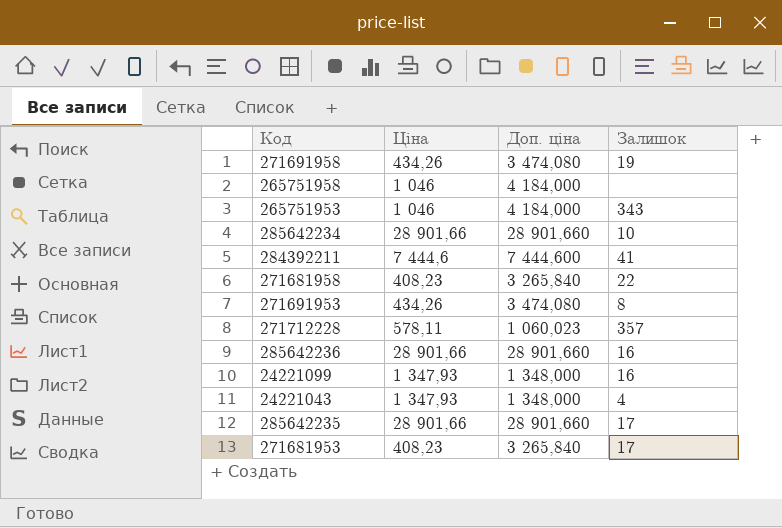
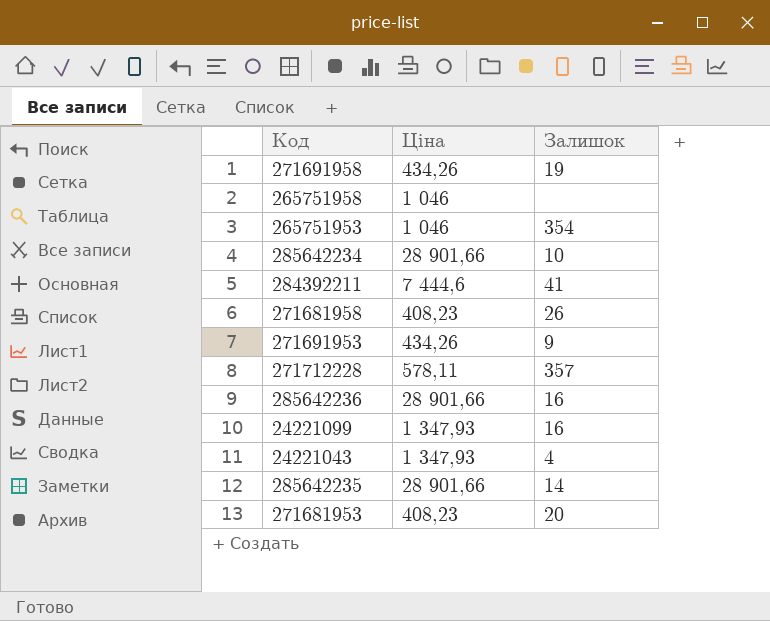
column Доп. ціна | position: 3 -> none
265751953 | Залишок: 343 -> 354
271681958 | Залишок: 22 -> 26
271691953 | Залишок: 8 -> 9
285642235 | Залишок: 17 -> 14
271681953 | Залишок: 17 -> 20

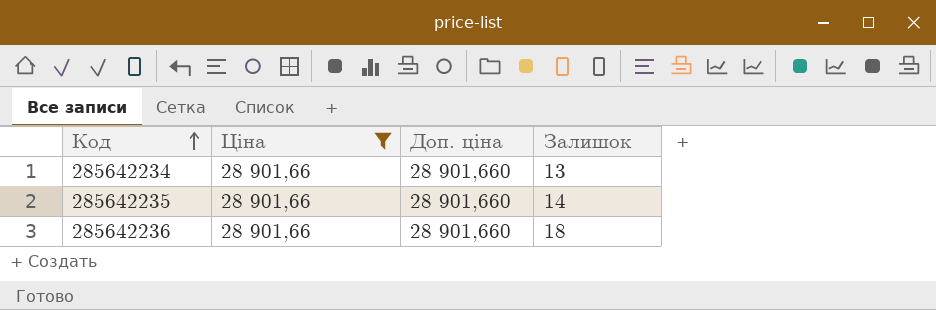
filter: none -> Ціна = 28 901,66
row order: none -> Код ascending
column Доп. ціна | position: none -> 3
285642234 | Залишок: 10 -> 13
285642236 | Залишок: 16 -> 18

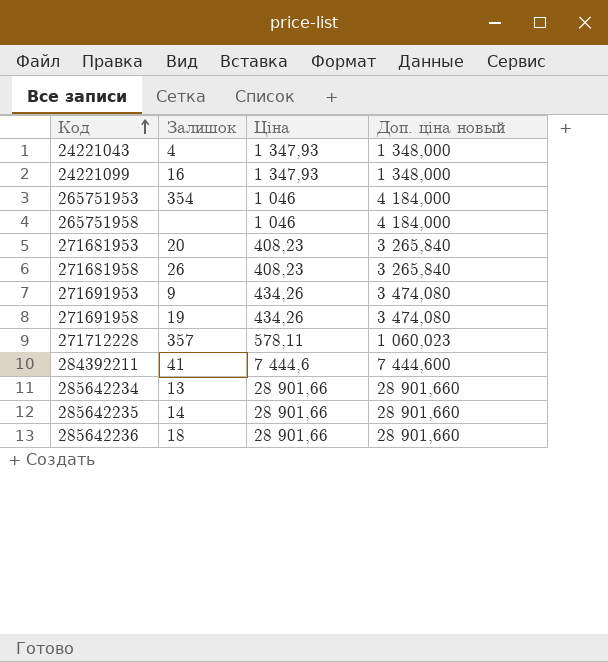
filter: Ціна = 28 901,66 -> none
column Залишок | position: 4 -> 2
column name: Доп. ціна -> Доп. ціна новый

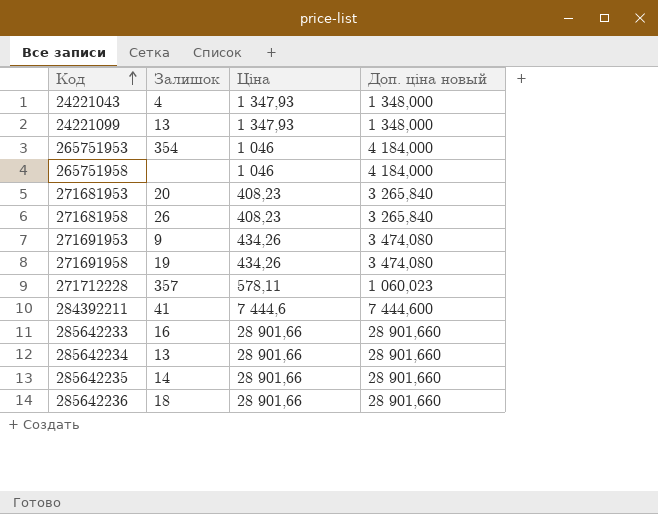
24221099 | Залишок: 16 -> 13
row 285642233: none -> 16 | 28 901,66 | 28 901,660

